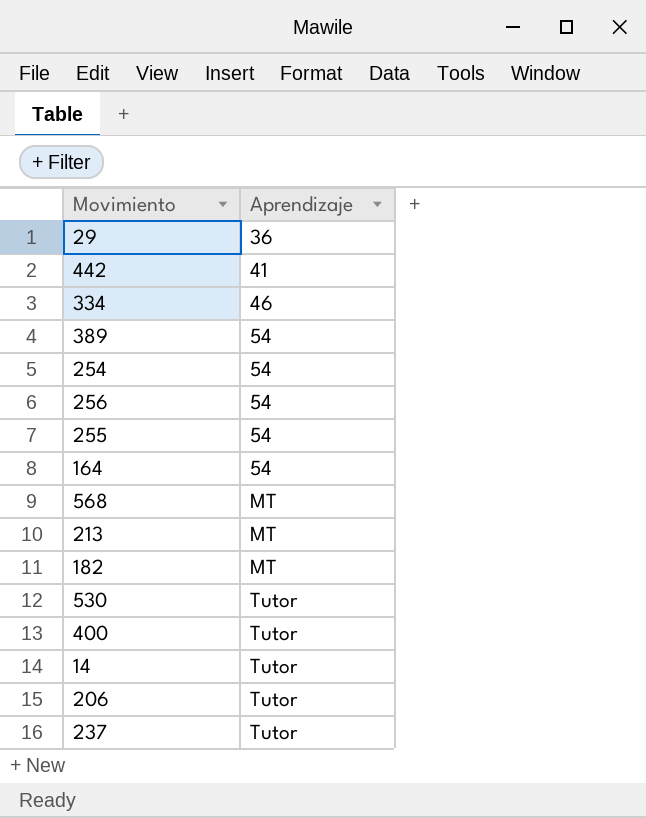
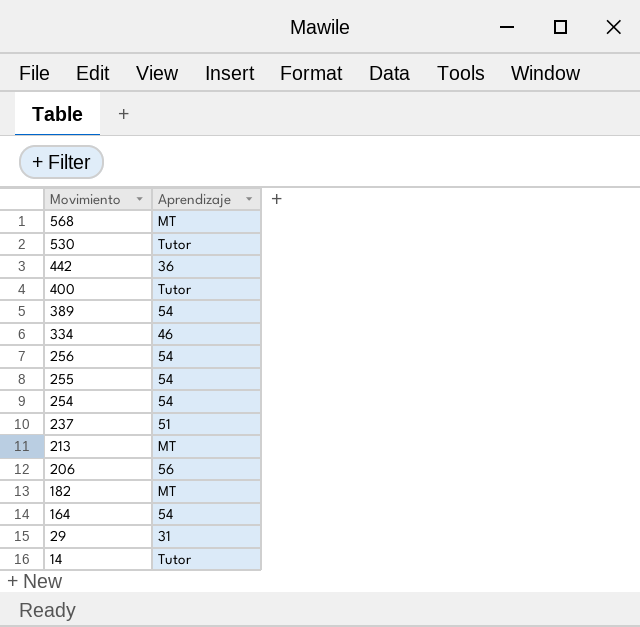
row order: Aprendizaje ascending -> Movimiento descending
442 | Aprendizaje: 41 -> 36
237 | Aprendizaje: Tutor -> 51
206 | Aprendizaje: Tutor -> 56
29 | Aprendizaje: 36 -> 31

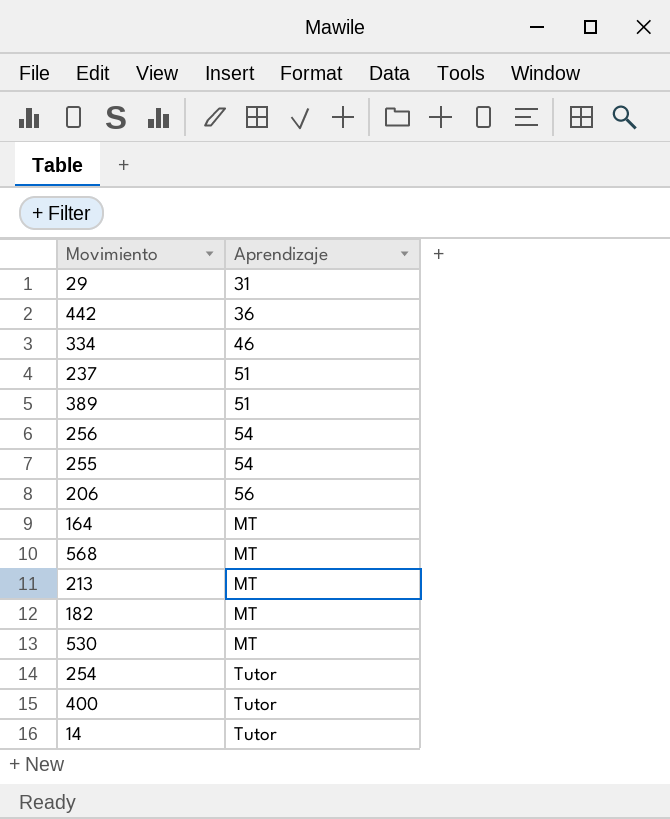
row order: Movimiento descending -> Aprendizaje ascending
389 | Aprendizaje: 54 -> 51
164 | Aprendizaje: 54 -> MT
530 | Aprendizaje: Tutor -> MT
254 | Aprendizaje: 54 -> Tutor

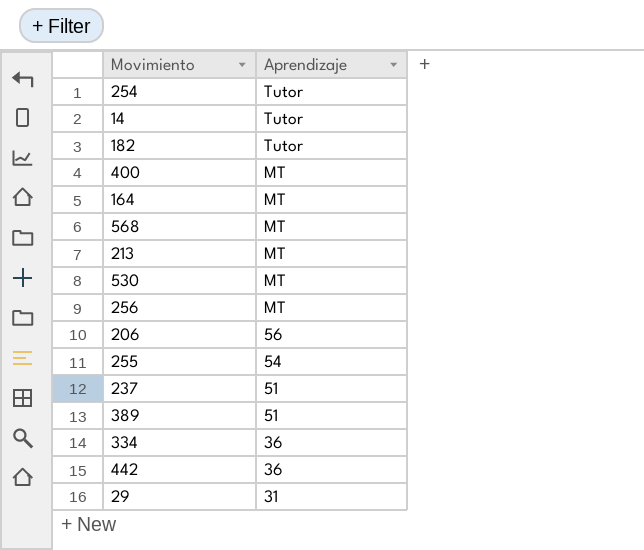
row order: Aprendizaje ascending -> Aprendizaje descending
182 | Aprendizaje: MT -> Tutor
400 | Aprendizaje: Tutor -> MT
256 | Aprendizaje: 54 -> MT
334 | Aprendizaje: 46 -> 36

